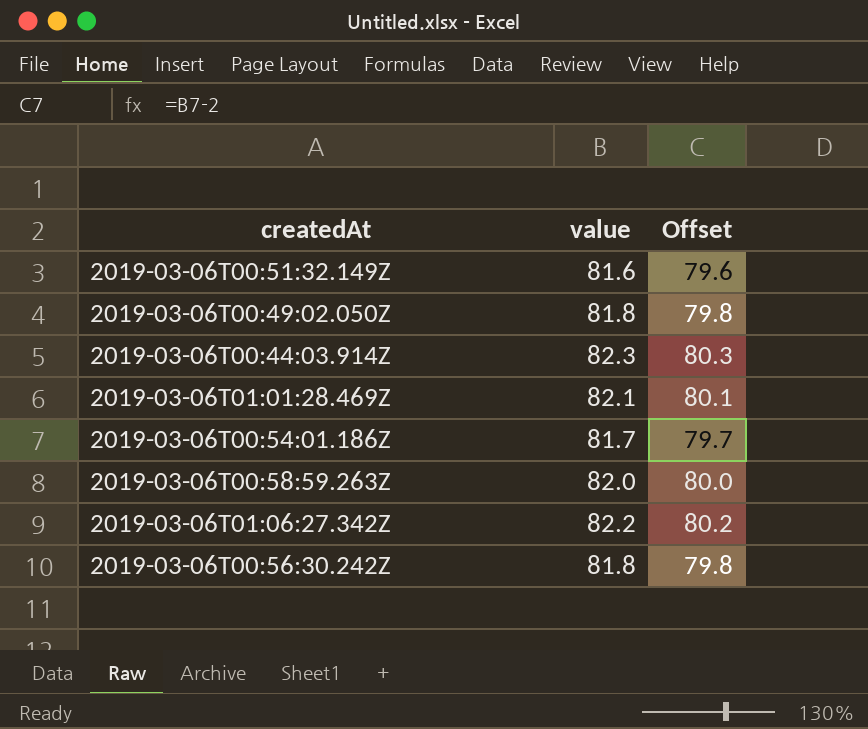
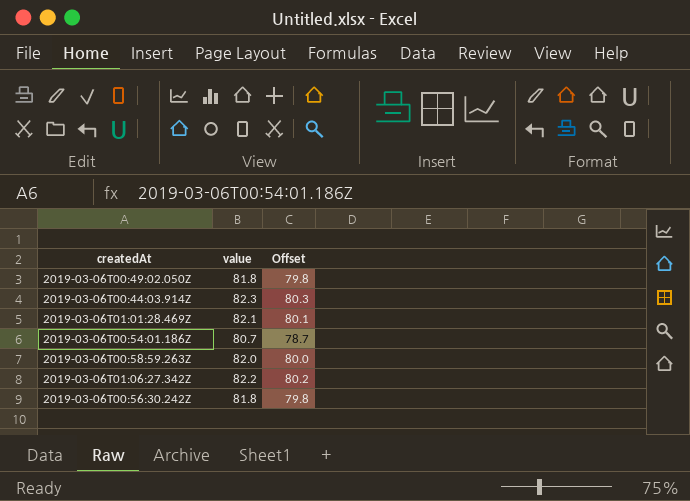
row 2019-03-06T00:51:32.149Z: 81.6 | 79.6 -> none
2019-03-06T00:54:01.186Z | value: 81.7 -> 80.7
2019-03-06T00:54:01.186Z | Offset: 79.7 -> 78.7

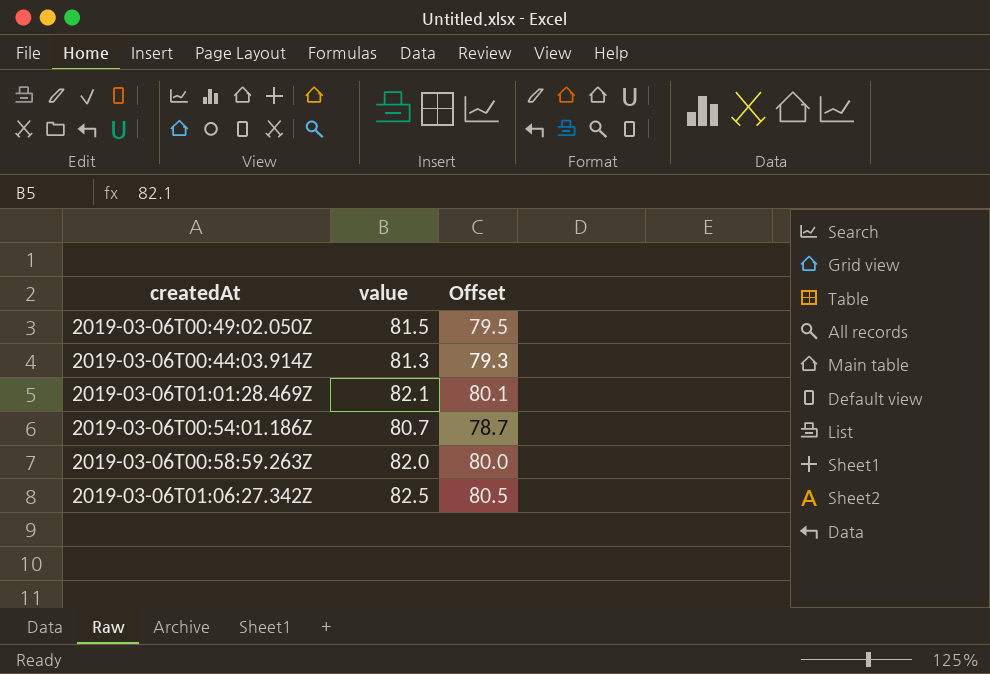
row 2019-03-06T00:56:30.242Z: 81.8 | 79.8 -> none
2019-03-06T00:49:02.050Z | value: 81.8 -> 81.5
2019-03-06T00:49:02.050Z | Offset: 79.8 -> 79.5
2019-03-06T00:44:03.914Z | value: 82.3 -> 81.3
2019-03-06T00:44:03.914Z | Offset: 80.3 -> 79.3
2019-03-06T01:06:27.342Z | value: 82.2 -> 82.5
2019-03-06T01:06:27.342Z | Offset: 80.2 -> 80.5

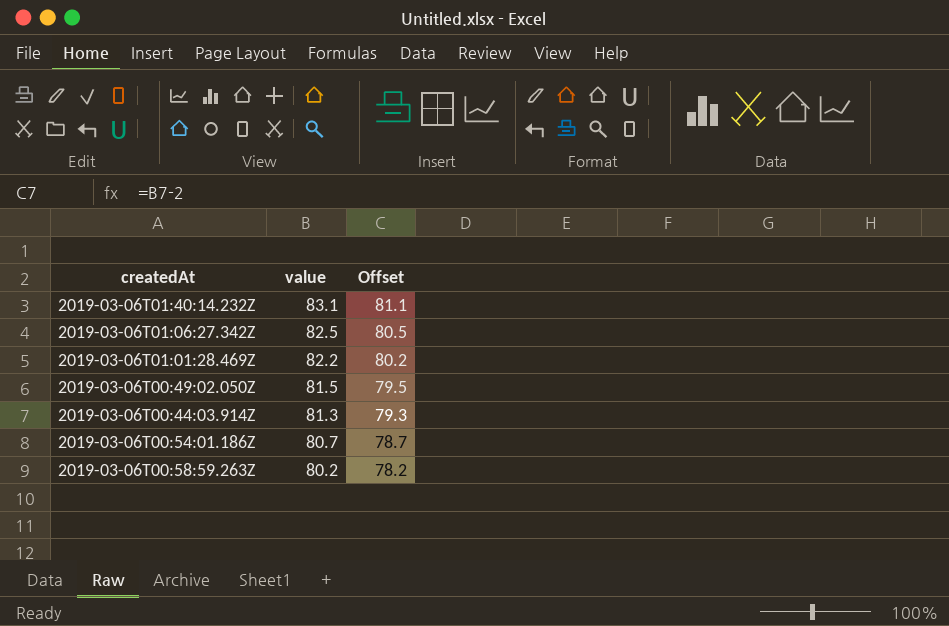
row order: none -> value descending
row 2019-03-06T01:40:14.232Z: none -> 83.1 | 81.1
2019-03-06T01:01:28.469Z | value: 82.1 -> 82.2
2019-03-06T01:01:28.469Z | Offset: 80.1 -> 80.2
2019-03-06T00:58:59.263Z | value: 82.0 -> 80.2
2019-03-06T00:58:59.263Z | Offset: 80.0 -> 78.2

